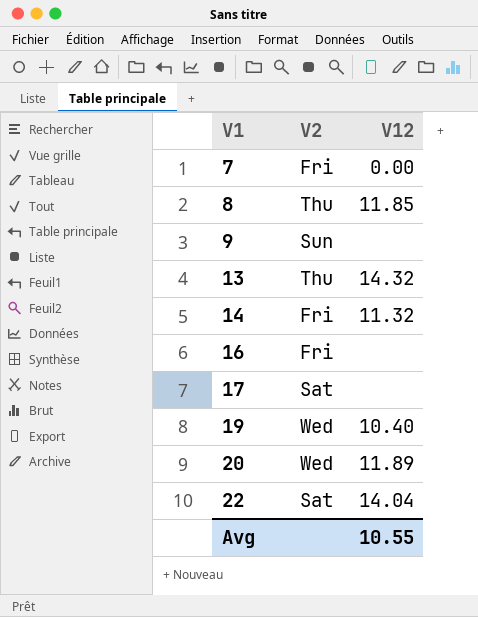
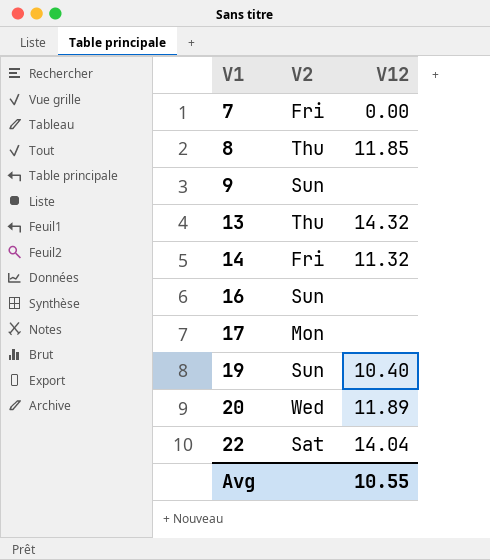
16 | V2: Fri -> Sun
17 | V2: Sat -> Mon
19 | V2: Wed -> Sun

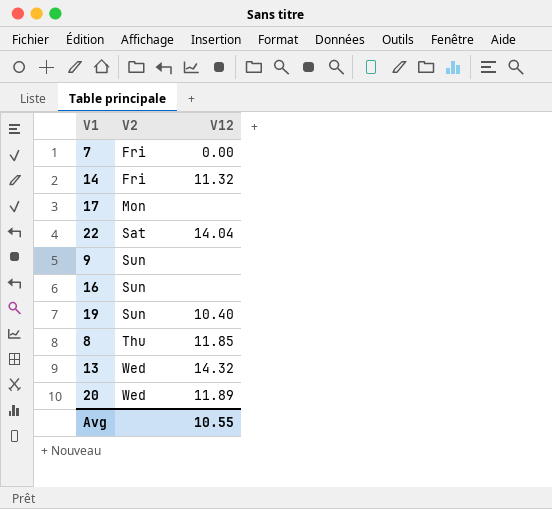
row order: V1 ascending -> V2 ascending
13 | V2: Thu -> Wed

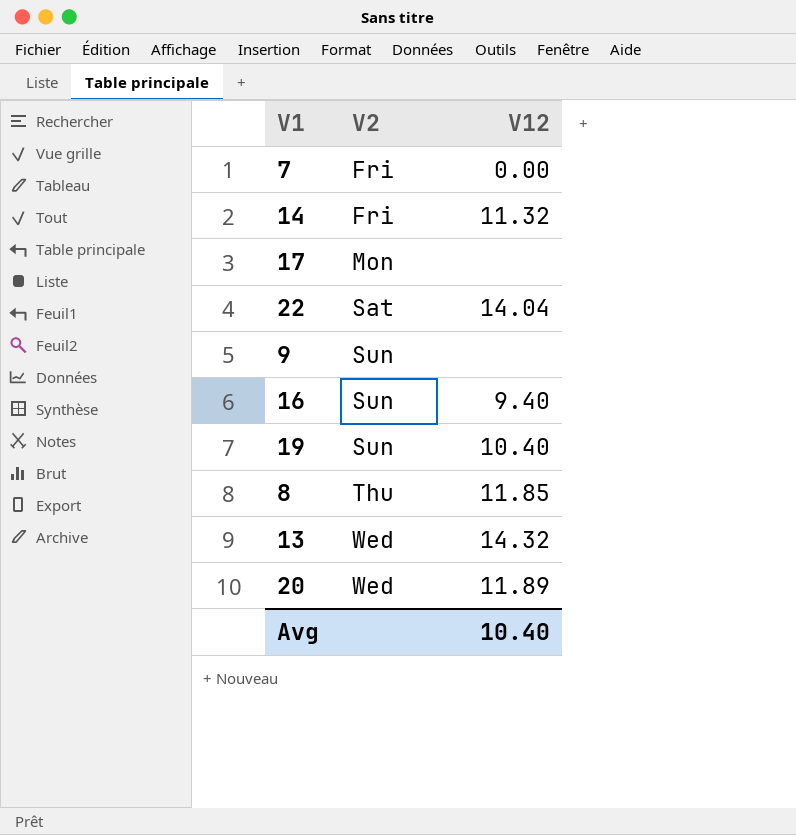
16 | V12: none -> 9.40
Avg | V12: 10.55 -> 10.40

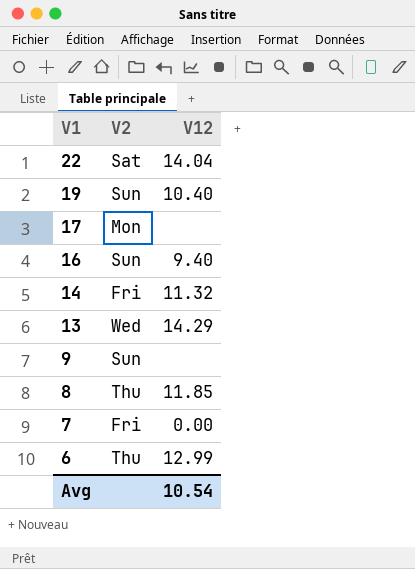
row order: V2 ascending -> V1 descending
row 20: Wed | 11.89 -> none
13 | V12: 14.32 -> 14.29
row 6: none -> Thu | 12.99
Avg | V12: 10.40 -> 10.54

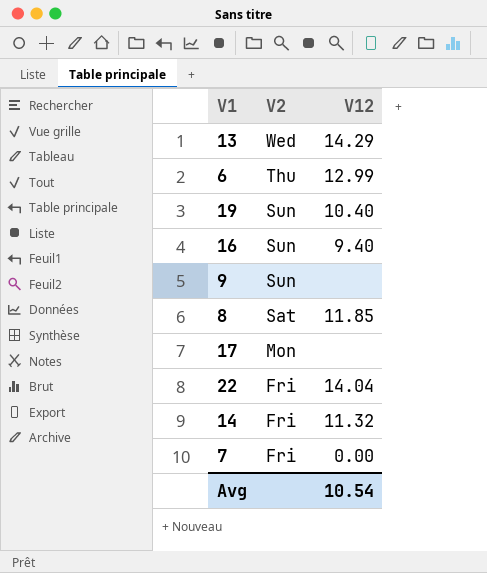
row order: V1 descending -> V2 descending
8 | V2: Thu -> Sat
22 | V2: Sat -> Fri

